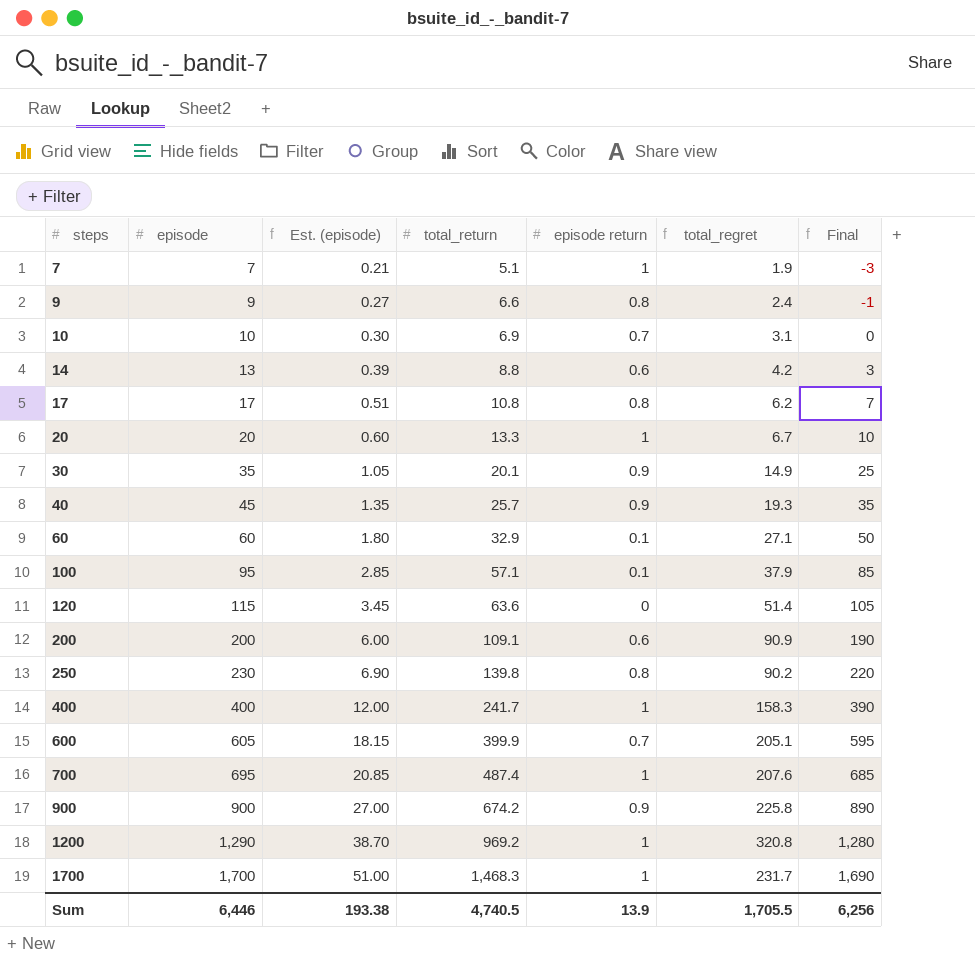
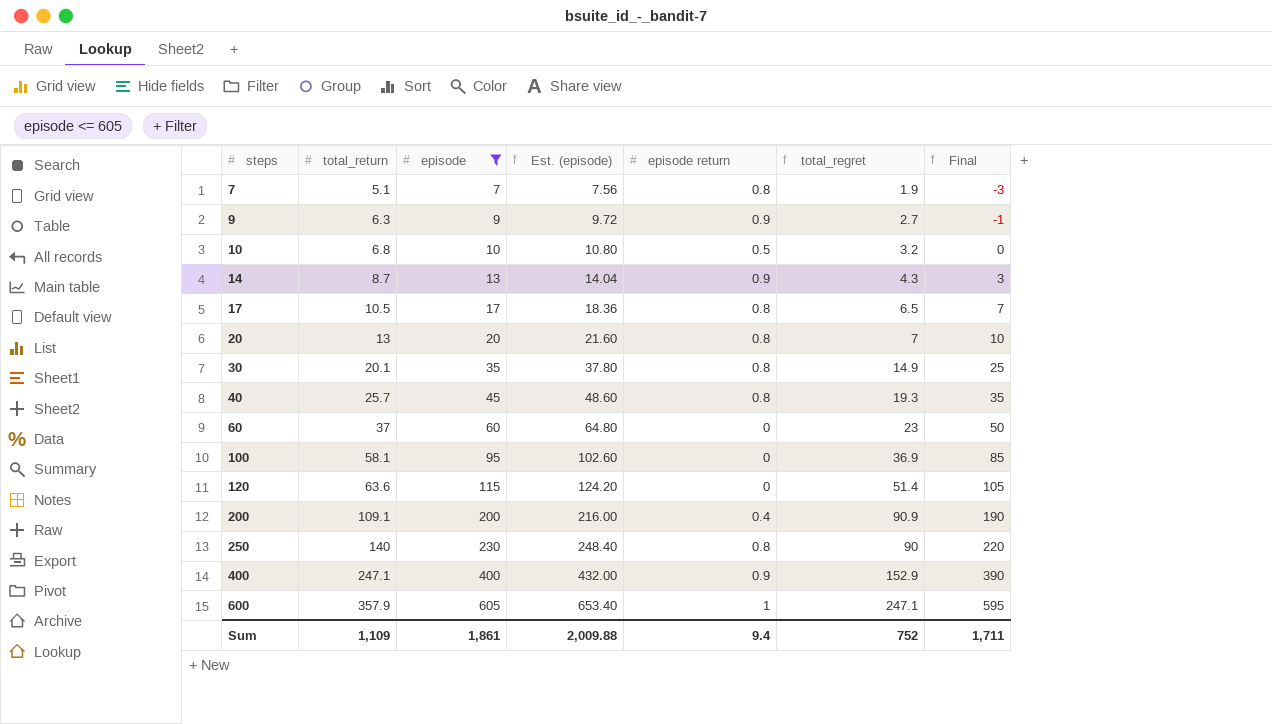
filter: none -> episode <= 605
column total_return | position: 4 -> 2
column Est. (episode) | formula: [episode] * 0.03 -> [episode] * 1.08
7 | episode return: 1 -> 0.8
9 | total_return: 6.6 -> 6.3
9 | episode return: 0.8 -> 0.9
9 | total_regret: 2.4 -> 2.7
10 | total_return: 6.9 -> 6.8
10 | episode return: 0.7 -> 0.5
10 | total_regret: 3.1 -> 3.2
14 | total_return: 8.8 -> 8.7
14 | episode return: 0.6 -> 0.9
14 | total_regret: 4.2 -> 4.3
17 | total_return: 10.8 -> 10.5
17 | total_regret: 6.2 -> 6.5
20 | total_return: 13.3 -> 13
20 | episode return: 1 -> 0.8
20 | total_regret: 6.7 -> 7
30 | episode return: 0.9 -> 0.8
40 | episode return: 0.9 -> 0.8
60 | total_return: 32.9 -> 37
60 | episode return: 0.1 -> 0
60 | total_regret: 27.1 -> 23
100 | total_return: 57.1 -> 58.1
100 | episode return: 0.1 -> 0
100 | total_regret: 37.9 -> 36.9
200 | episode return: 0.6 -> 0.4
250 | total_return: 139.8 -> 140
250 | total_regret: 90.2 -> 90
400 | total_return: 241.7 -> 247.1
400 | episode return: 1 -> 0.9
400 | total_regret: 158.3 -> 152.9
600 | total_return: 399.9 -> 357.9
600 | episode return: 0.7 -> 1
600 | total_regret: 205.1 -> 247.1
Sum | total_return: 4,740.5 -> 1,109
Sum | episode: 6,446 -> 1,861
Sum | Est. (episode): 193.38 -> 2,009.88
Sum | episode return: 13.9 -> 9.4
Sum | total_regret: 1,705.5 -> 752
Sum | Final: 6,256 -> 1,711

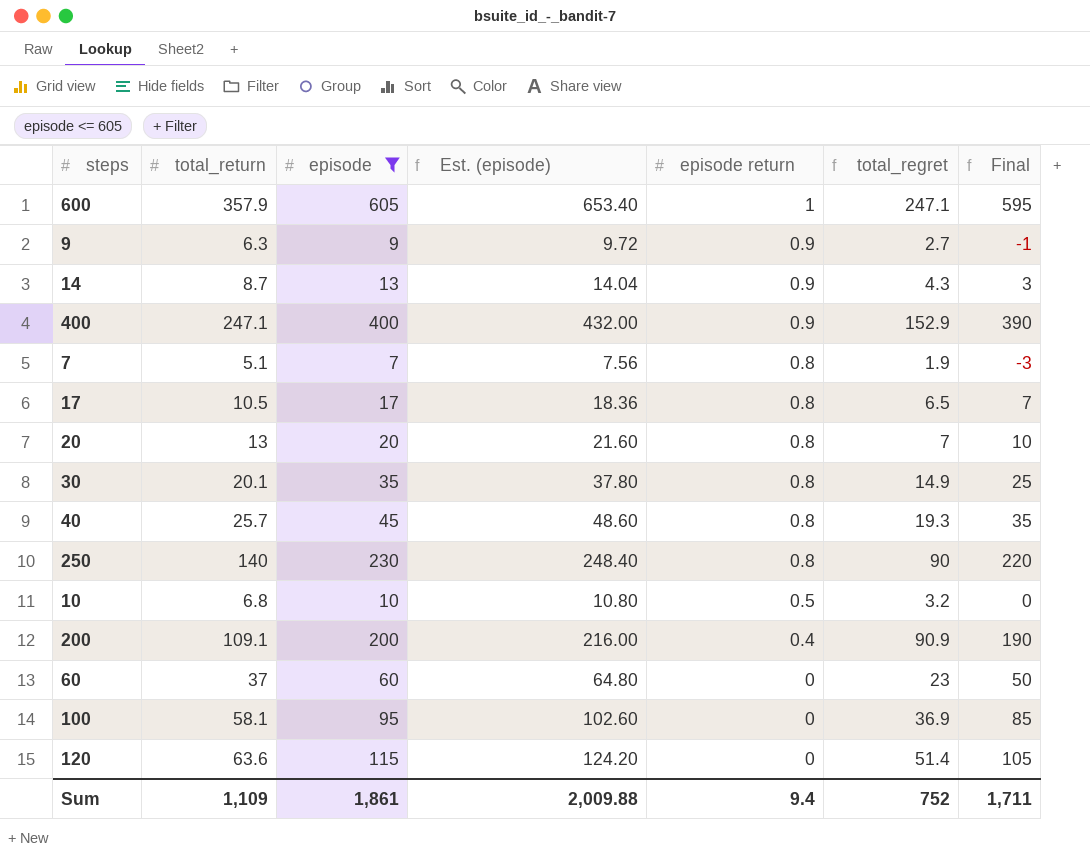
row order: steps ascending -> episode return descending

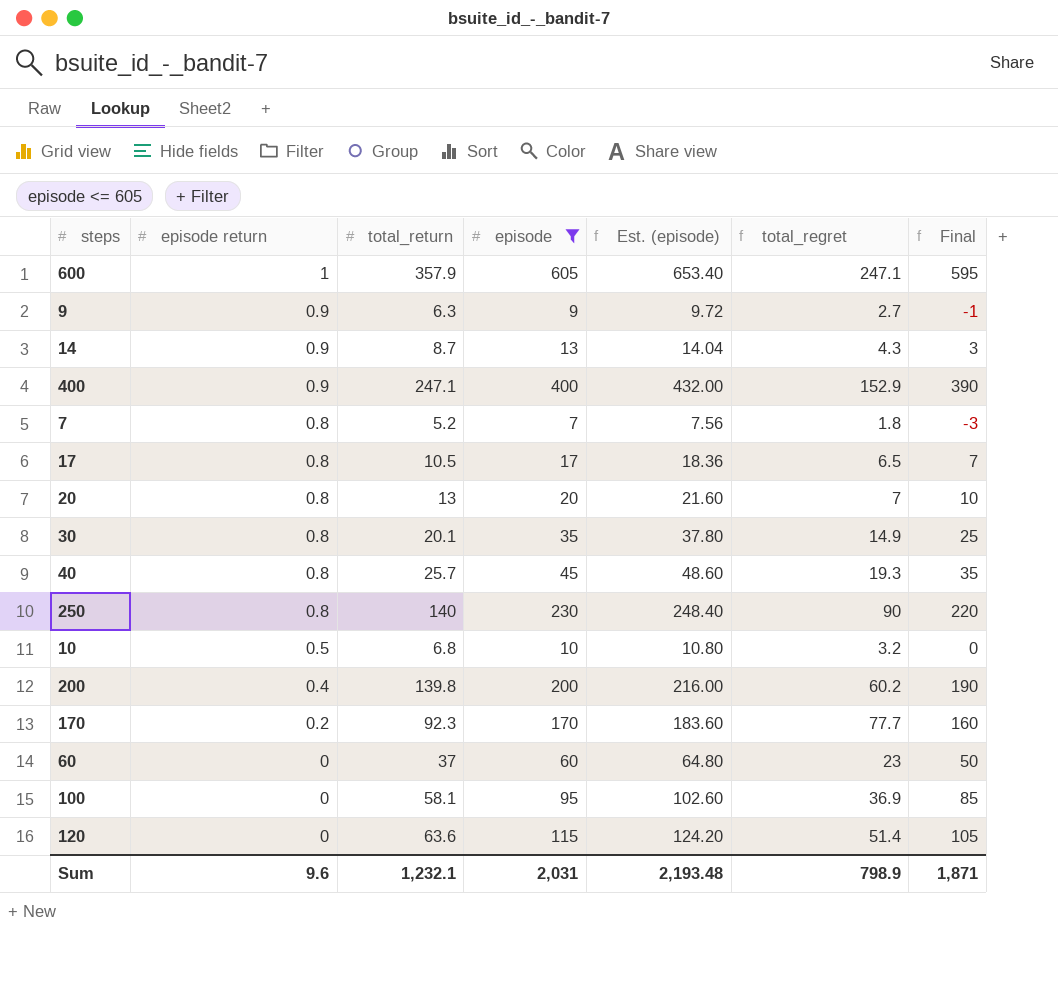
column episode return | position: 5 -> 2
7 | total_return: 5.1 -> 5.2
7 | total_regret: 1.9 -> 1.8
200 | total_return: 109.1 -> 139.8
200 | total_regret: 90.9 -> 60.2
row 170: none -> 0.2 | 92.3 | 170 | 183.60 | 77.7 | 160
Sum | episode return: 9.4 -> 9.6
Sum | total_return: 1,109 -> 1,232.1
Sum | episode: 1,861 -> 2,031
Sum | Est. (episode): 2,009.88 -> 2,193.48
Sum | total_regret: 752 -> 798.9
Sum | Final: 1,711 -> 1,871

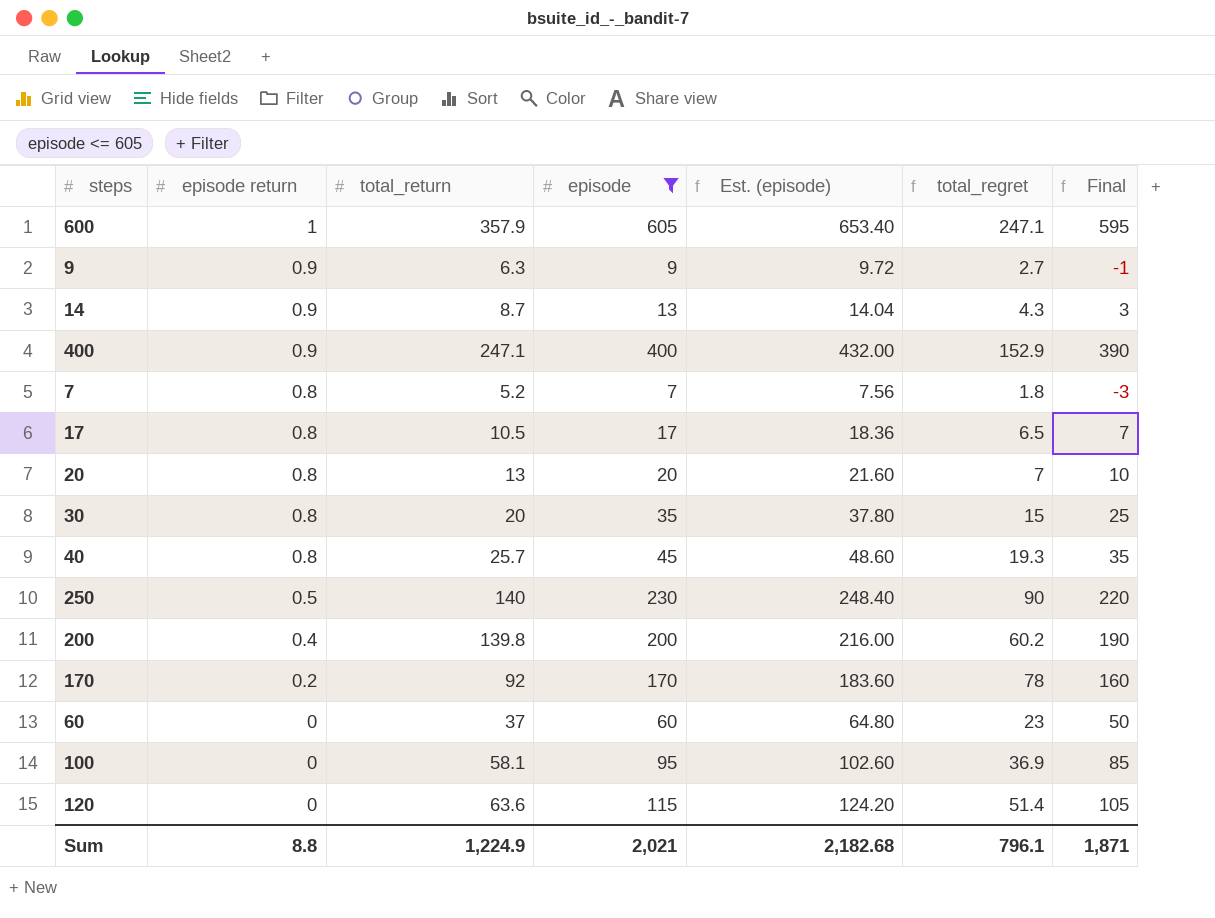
row 10: 0.5 | 6.8 | 10 | 10.80 | 3.2 | 0 -> none
30 | total_return: 20.1 -> 20
30 | total_regret: 14.9 -> 15
250 | episode return: 0.8 -> 0.5
170 | total_return: 92.3 -> 92
170 | total_regret: 77.7 -> 78
Sum | episode return: 9.6 -> 8.8
Sum | total_return: 1,232.1 -> 1,224.9
Sum | episode: 2,031 -> 2,021
Sum | Est. (episode): 2,193.48 -> 2,182.68
Sum | total_regret: 798.9 -> 796.1

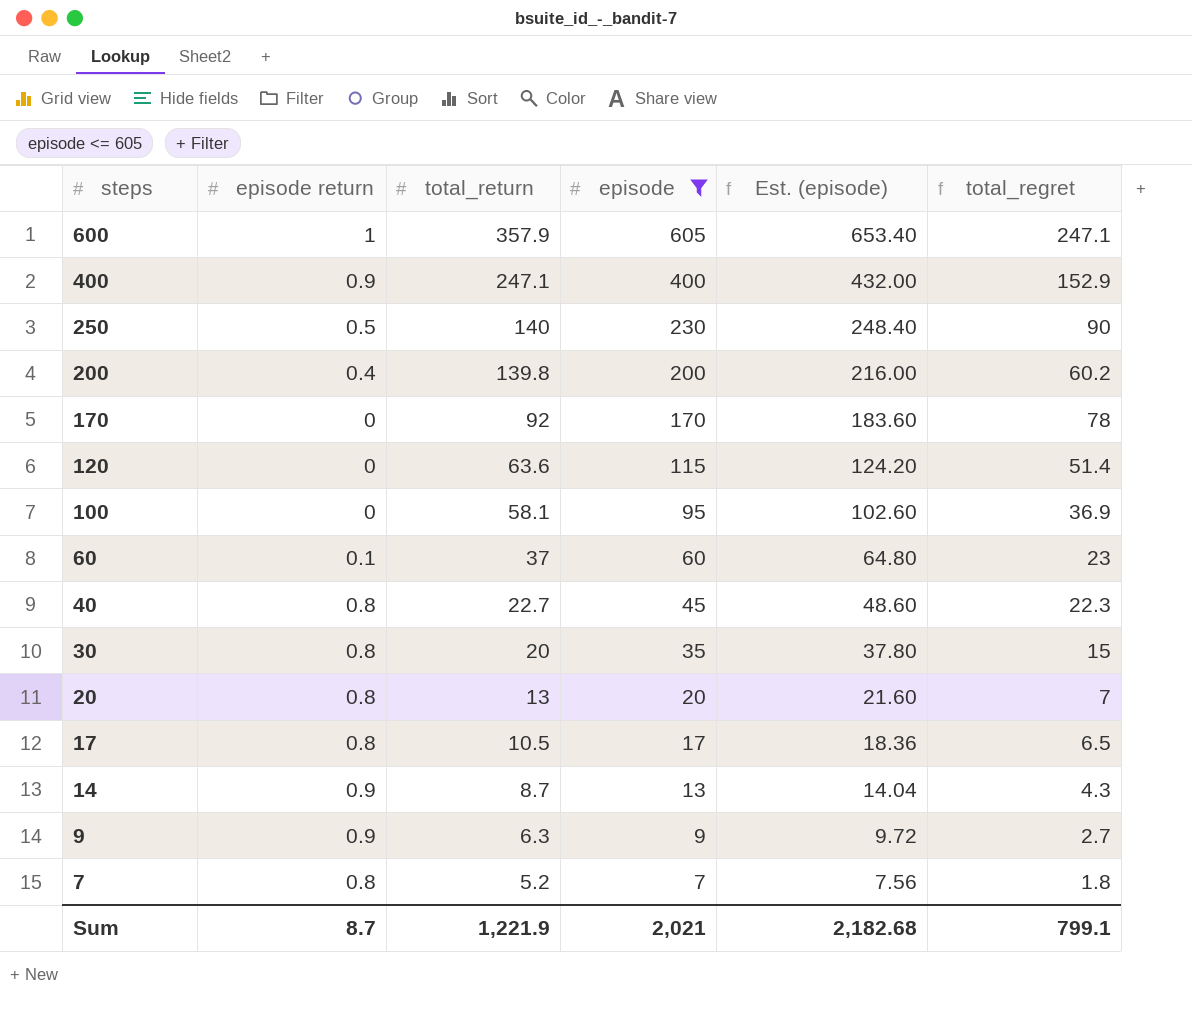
row order: episode return descending -> steps descending
column Final | formula: [episode] - 10 -> none
170 | episode return: 0.2 -> 0
60 | episode return: 0 -> 0.1
40 | total_return: 25.7 -> 22.7
40 | total_regret: 19.3 -> 22.3
Sum | episode return: 8.8 -> 8.7
Sum | total_return: 1,224.9 -> 1,221.9
Sum | total_regret: 796.1 -> 799.1

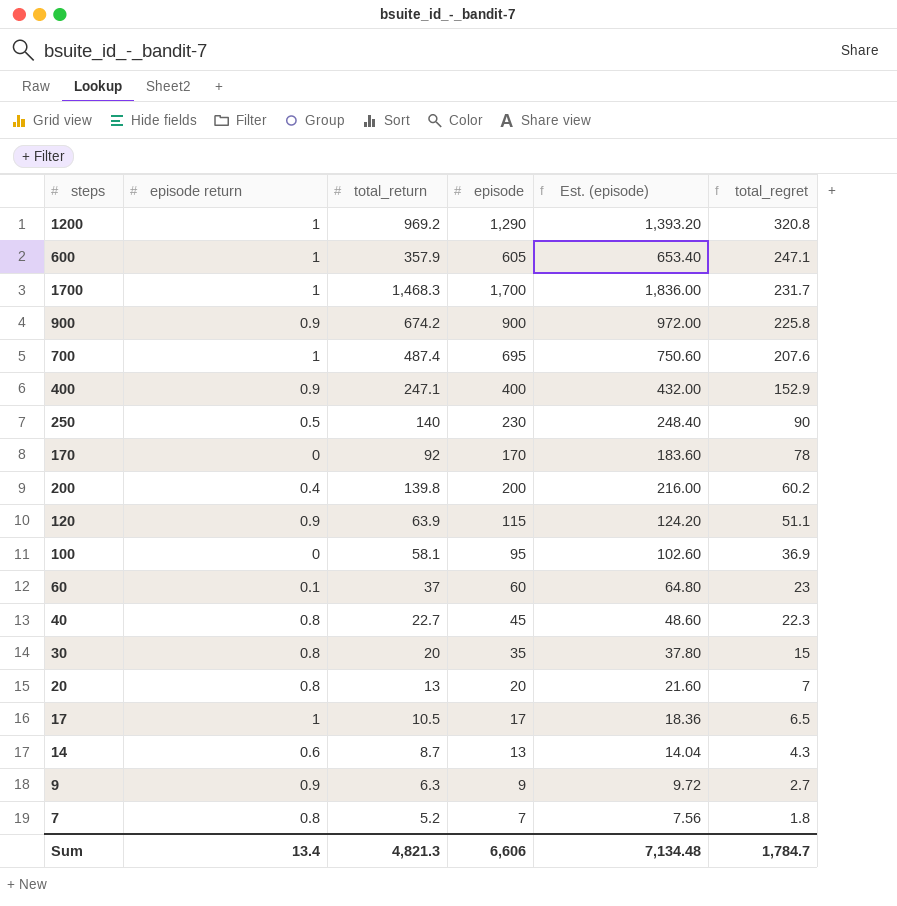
filter: episode <= 605 -> none
row order: steps descending -> total_regret descending
120 | episode return: 0 -> 0.9
120 | total_return: 63.6 -> 63.9
120 | total_regret: 51.4 -> 51.1
17 | episode return: 0.8 -> 1
14 | episode return: 0.9 -> 0.6
Sum | episode return: 8.7 -> 13.4
Sum | total_return: 1,221.9 -> 4,821.3
Sum | episode: 2,021 -> 6,606
Sum | Est. (episode): 2,182.68 -> 7,134.48
Sum | total_regret: 799.1 -> 1,784.7

